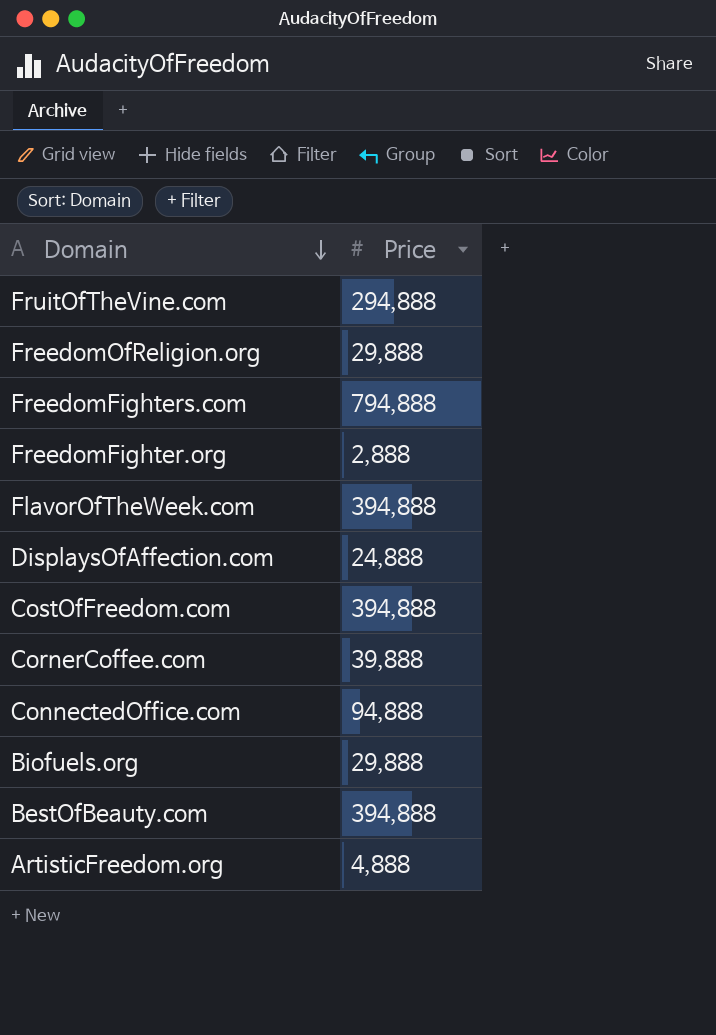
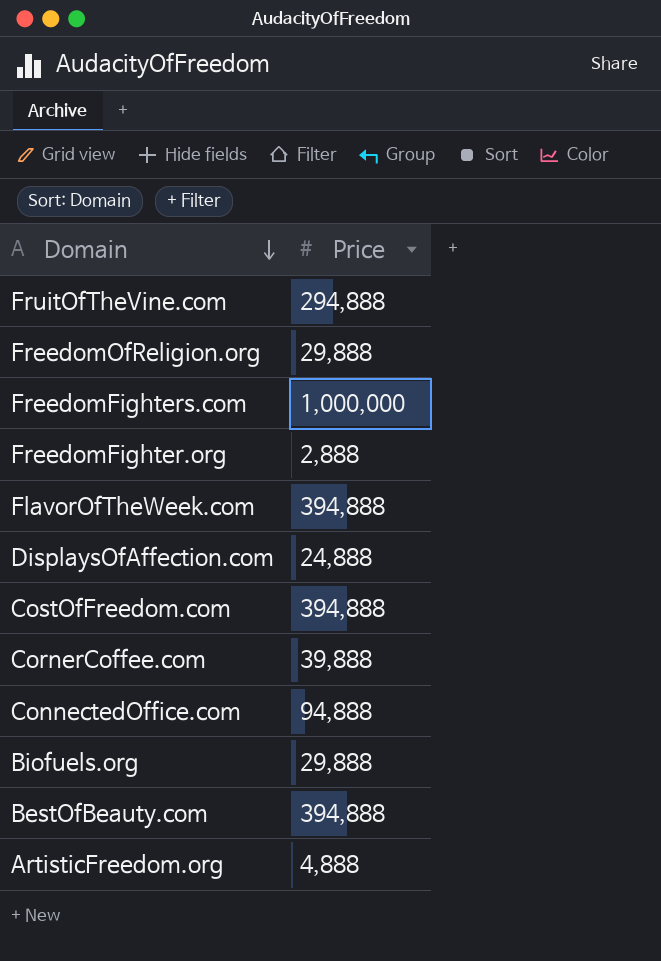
FreedomFighters.com | Price: 794,888 -> 1,000,000

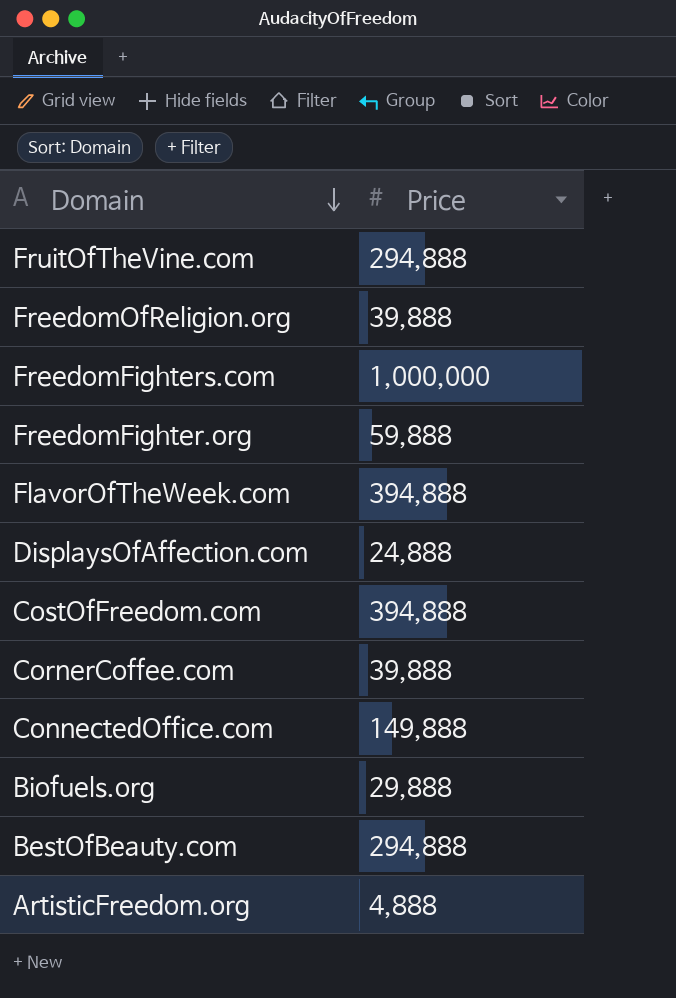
FreedomOfReligion.org | Price: 29,888 -> 39,888
FreedomFighter.org | Price: 2,888 -> 59,888
ConnectedOffice.com | Price: 94,888 -> 149,888
BestOfBeauty.com | Price: 394,888 -> 294,888

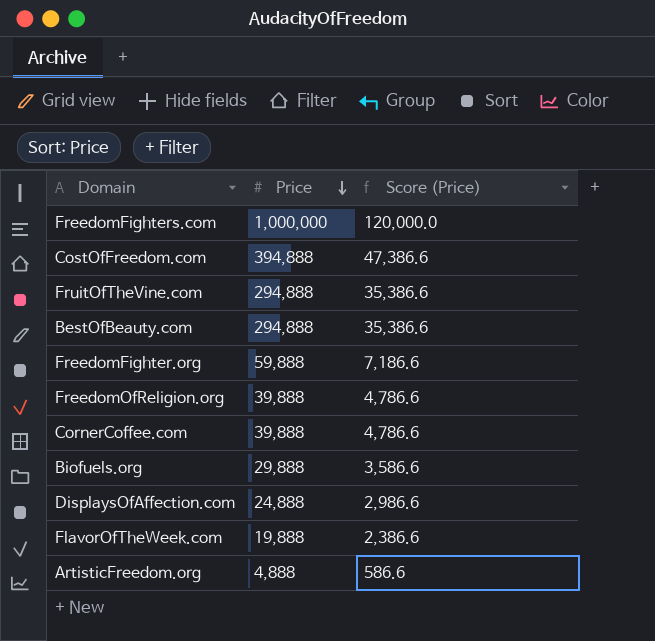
row order: Domain descending -> Price descending
column Score (Price) | formula: none -> [Price] * 0.12
row ConnectedOffice.com: 149,888 -> none
FlavorOfTheWeek.com | Price: 394,888 -> 19,888

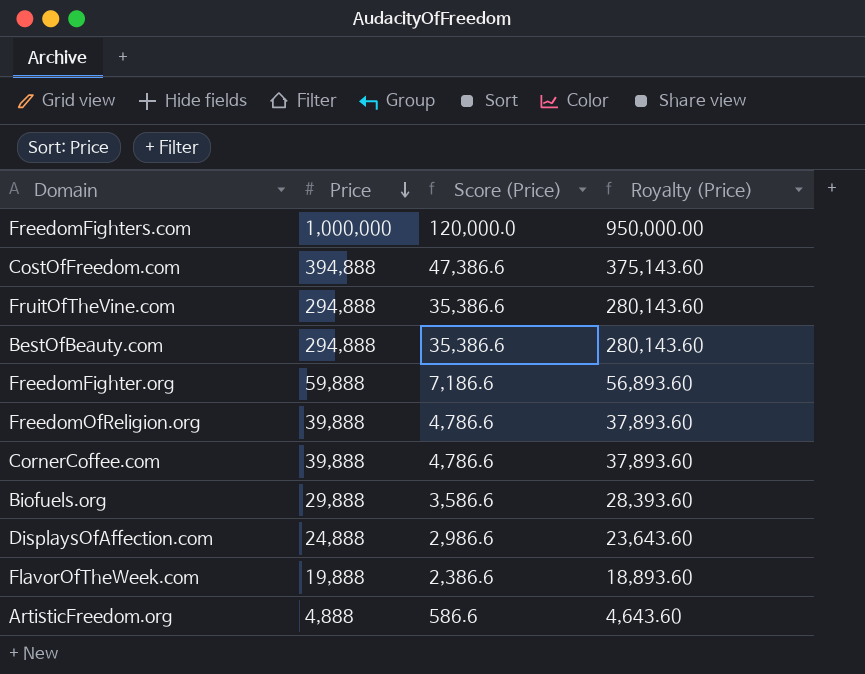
column Royalty (Price) | formula: none -> [Price] * 0.95

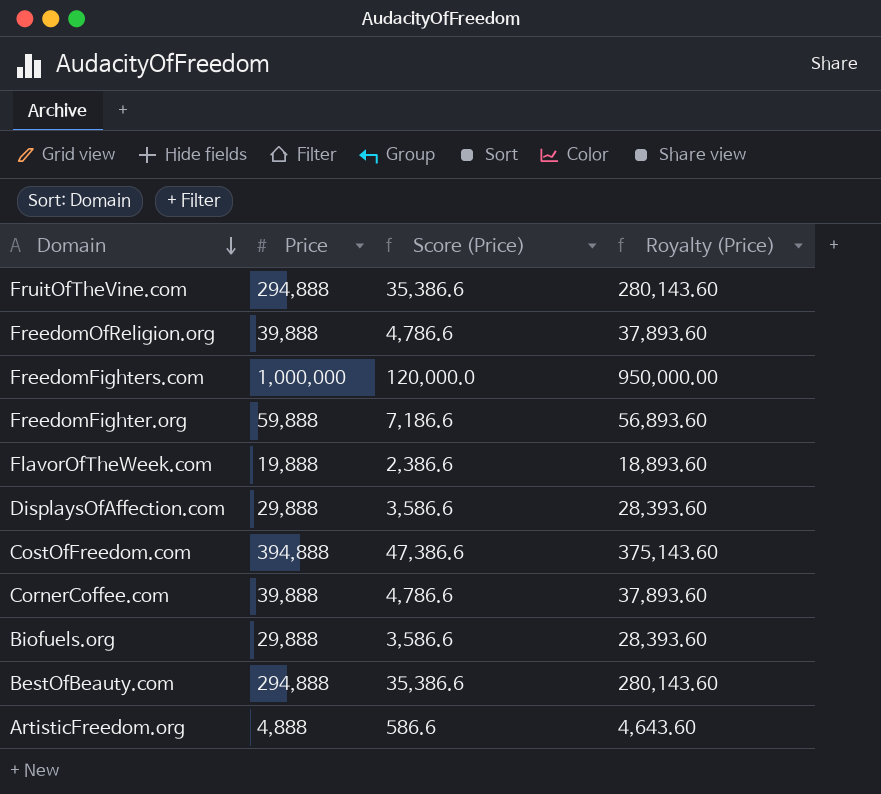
row order: Price descending -> Domain descending
DisplaysOfAffection.com | Price: 24,888 -> 29,888
DisplaysOfAffection.com | Score (Price): 2,986.6 -> 3,586.6
DisplaysOfAffection.com | Royalty (Price): 23,643.60 -> 28,393.60

